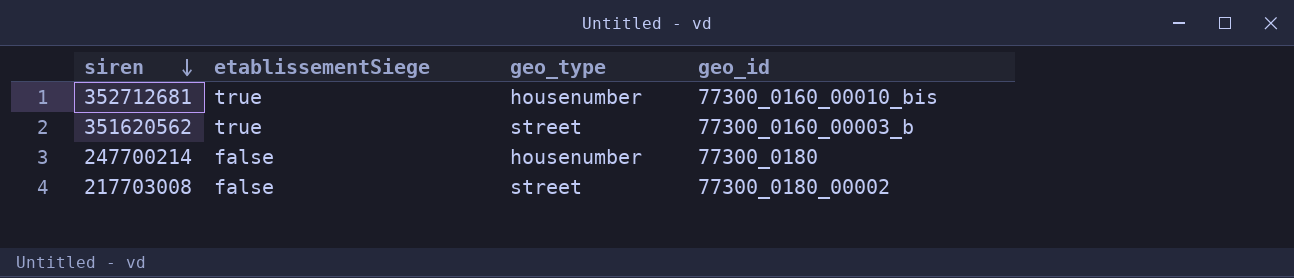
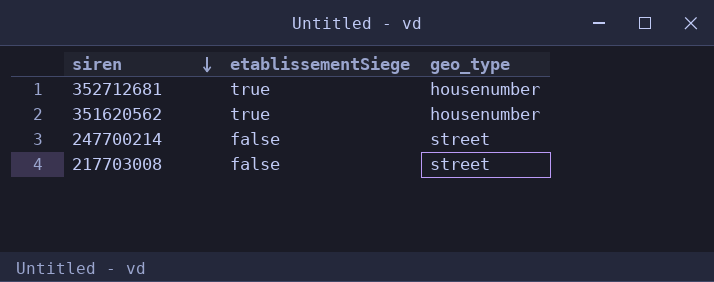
column geo_id | position: 4 -> none
351620562 | geo_type: street -> housenumber
247700214 | geo_type: housenumber -> street

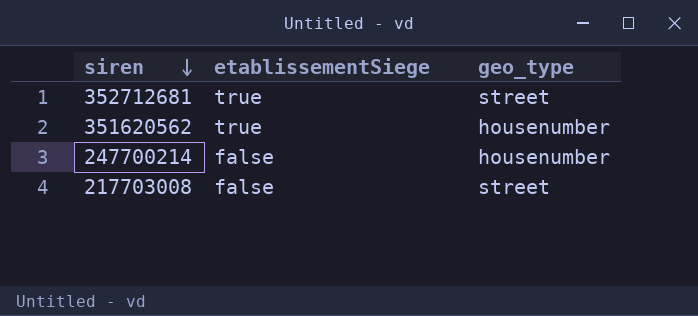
352712681 | geo_type: housenumber -> street
247700214 | geo_type: street -> housenumber

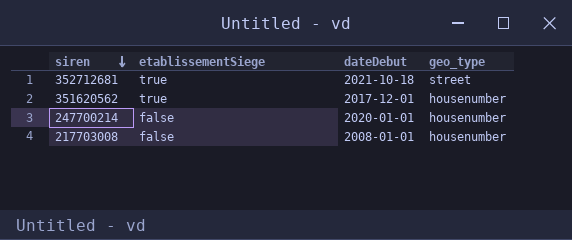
column dateDebut | position: none -> 3
217703008 | geo_type: street -> housenumber

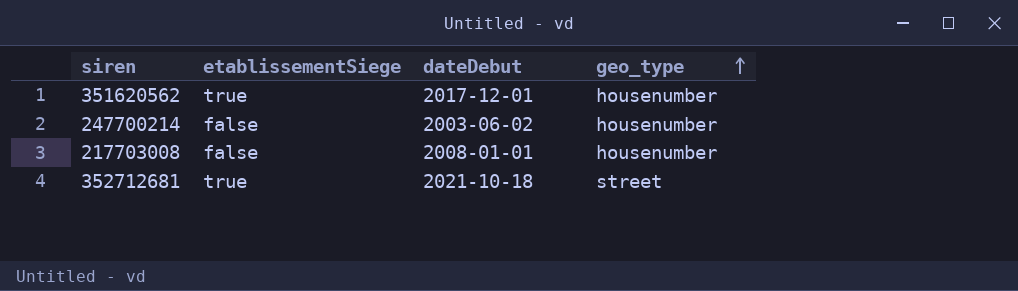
row order: siren descending -> geo_type ascending
247700214 | dateDebut: 2020-01-01 -> 2003-06-02

